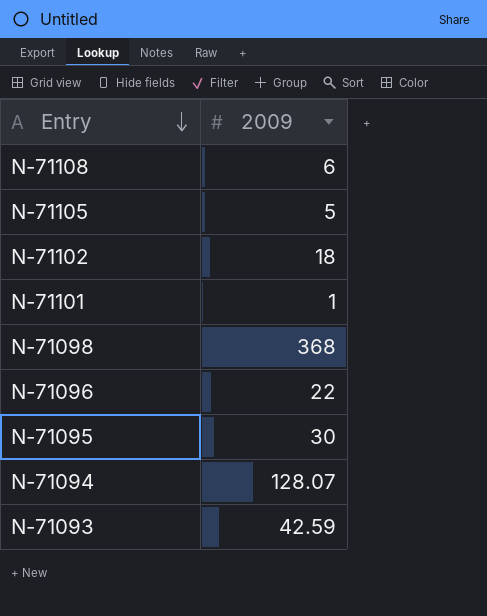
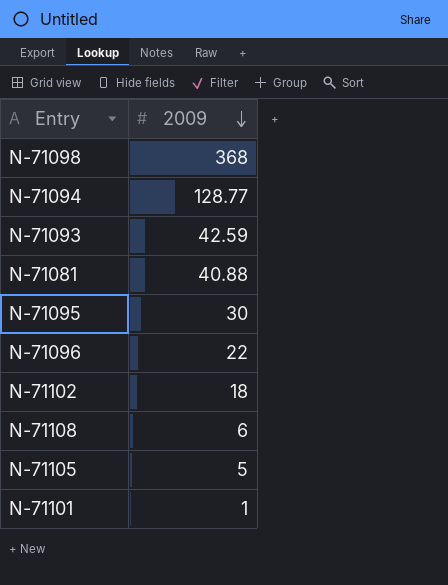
row order: Entry descending -> 2009 descending
N-71094 | 2009: 128.07 -> 128.77
row N-71081: none -> 40.88

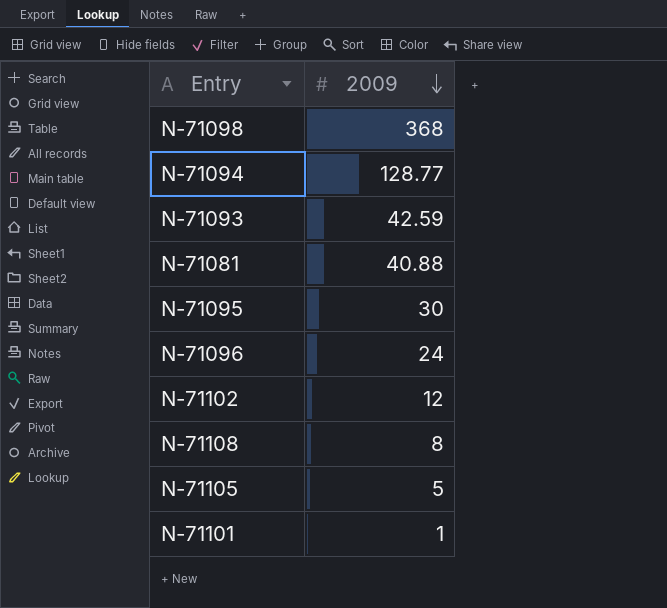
N-71096 | 2009: 22 -> 24
N-71102 | 2009: 18 -> 12
N-71108 | 2009: 6 -> 8

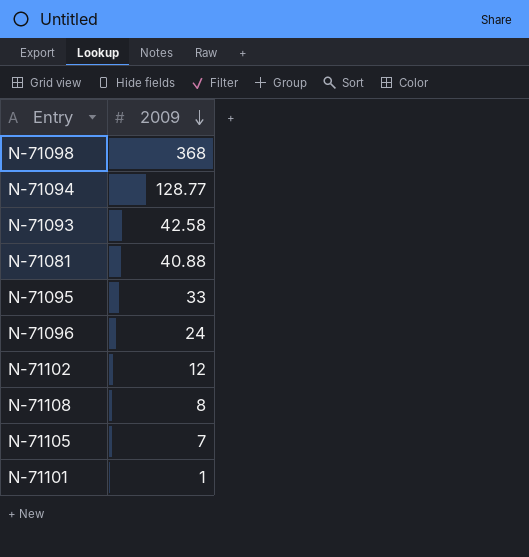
N-71093 | 2009: 42.59 -> 42.58
N-71095 | 2009: 30 -> 33
N-71105 | 2009: 5 -> 7

